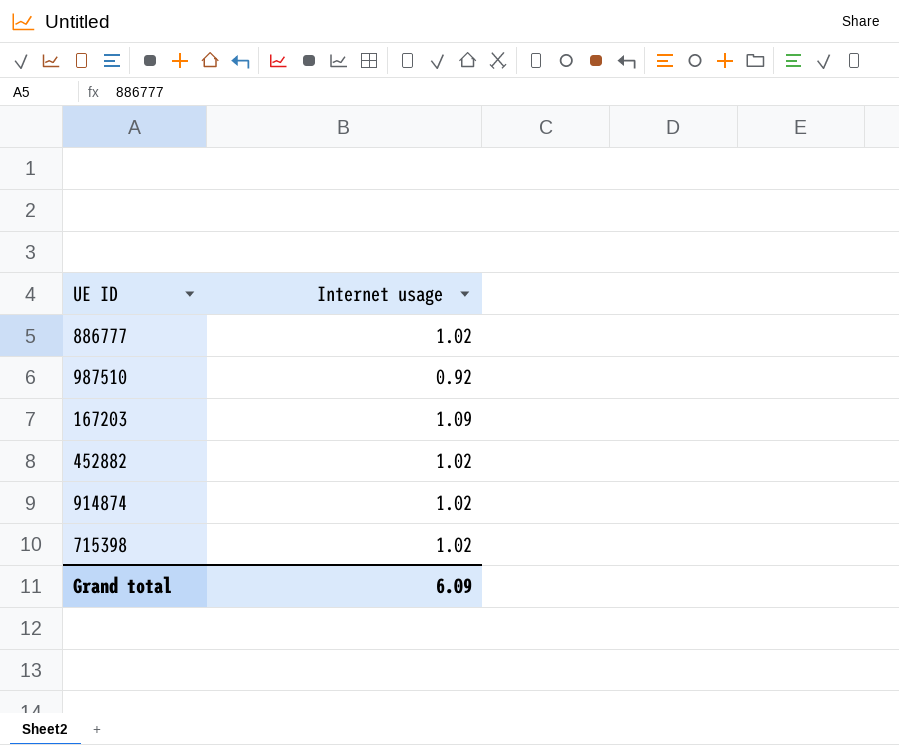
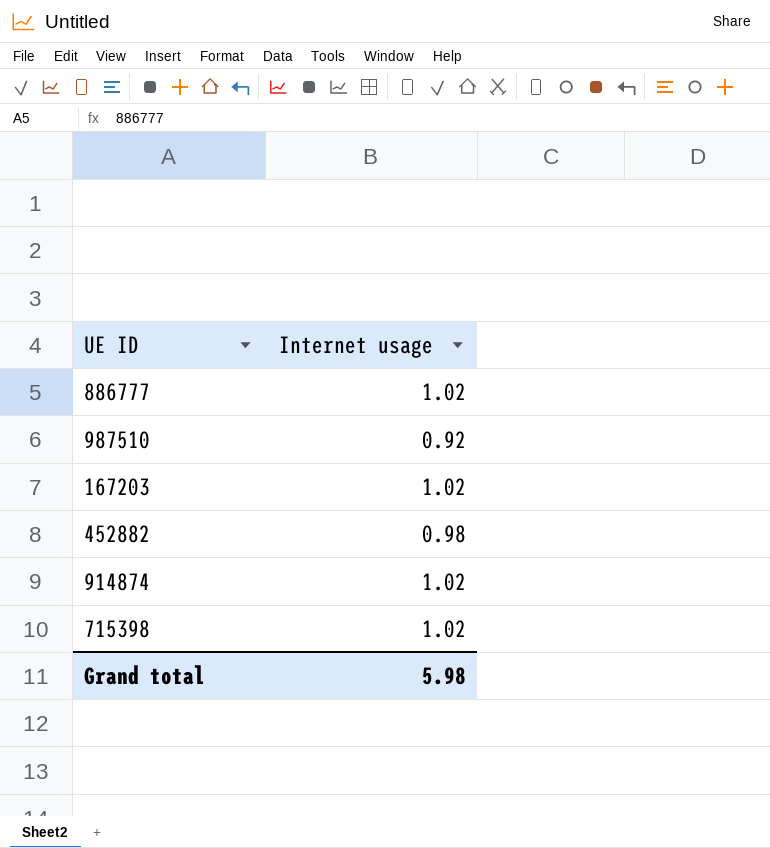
167203 | Internet usage: 1.09 -> 1.02
452882 | Internet usage: 1.02 -> 0.98
Grand total | Internet usage: 6.09 -> 5.98

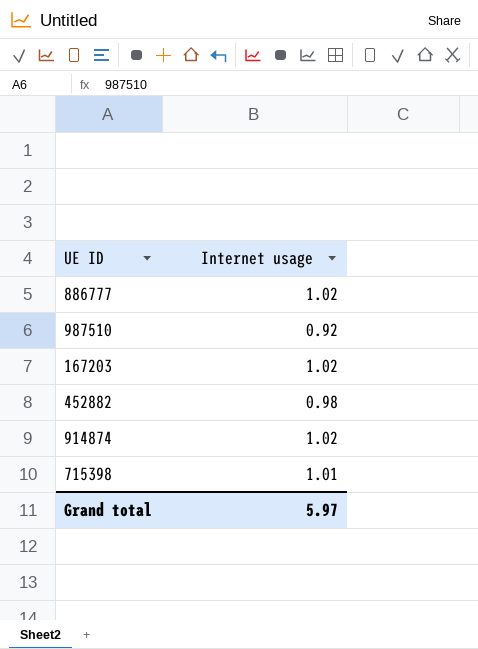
715398 | Internet usage: 1.02 -> 1.01
Grand total | Internet usage: 5.98 -> 5.97

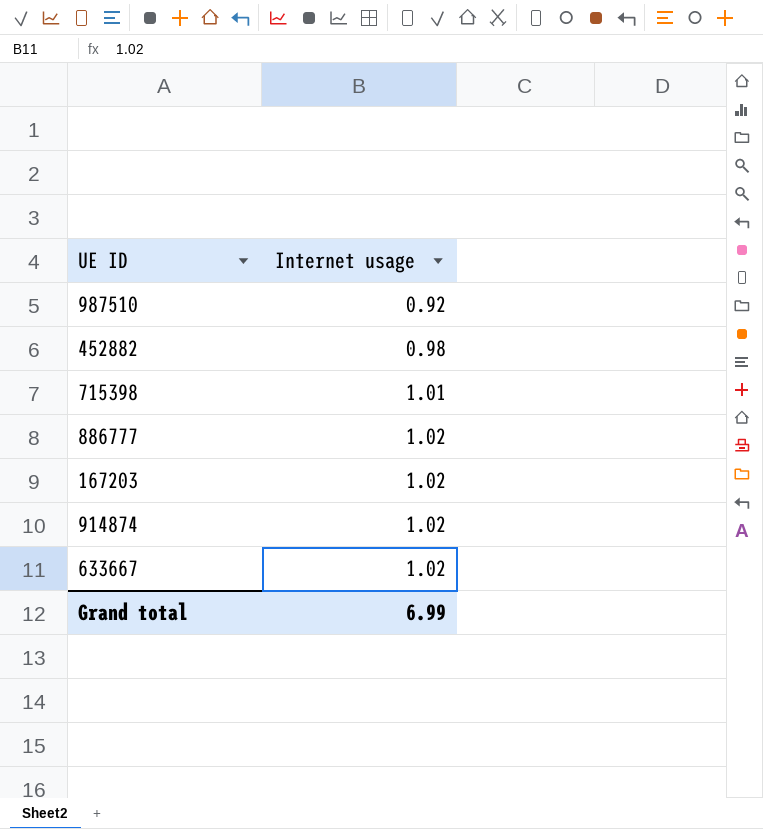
row order: none -> Internet usage ascending
row 633667: none -> 1.02
Grand total | Internet usage: 5.97 -> 6.99

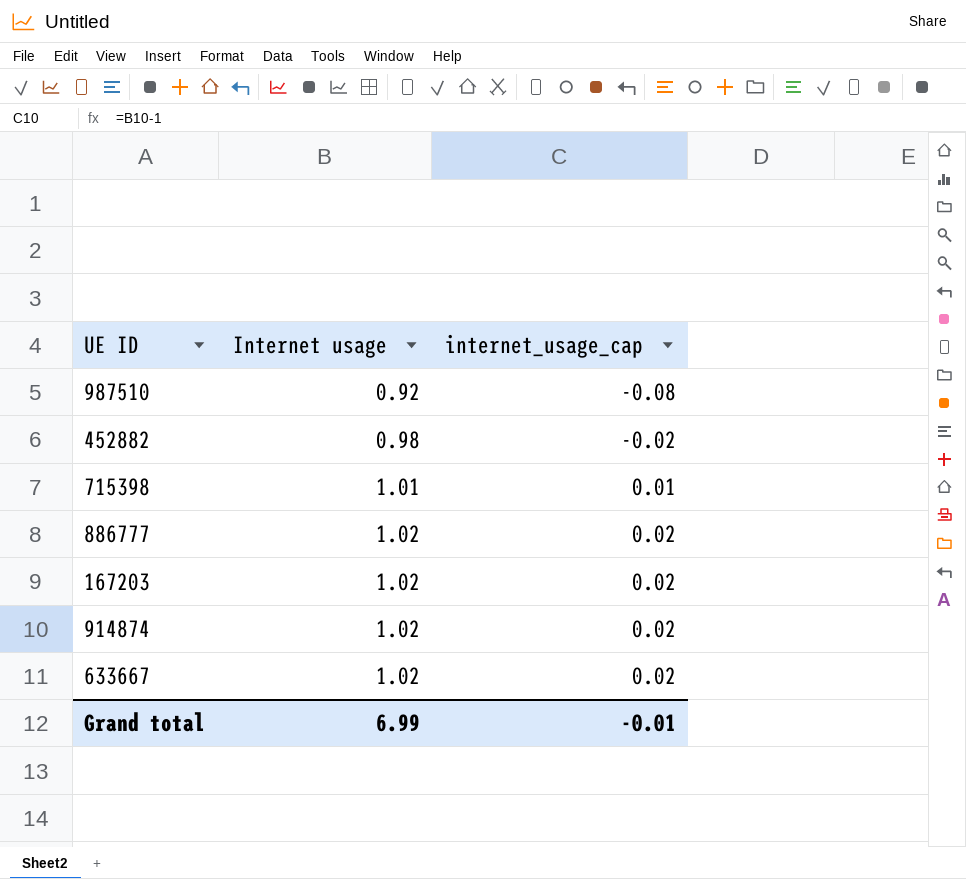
column internet_usage_cap | formula: none -> [Internet usage] - 1

